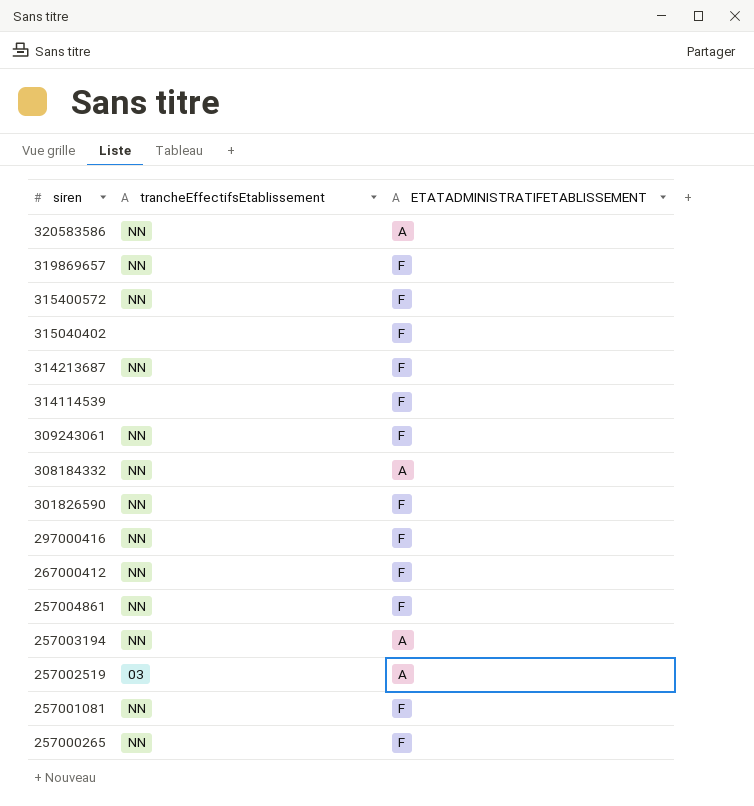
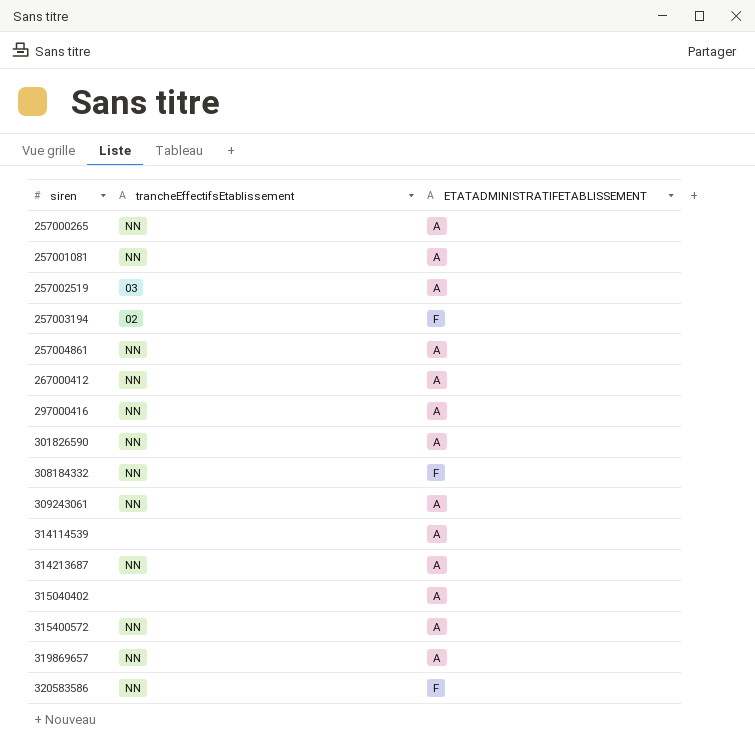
row order: siren descending -> siren ascending
257000265 | ETATADMINISTRATIFETABLISSEMENT: F -> A
257001081 | ETATADMINISTRATIFETABLISSEMENT: F -> A
257003194 | trancheEffectifsEtablissement: NN -> 02
257003194 | ETATADMINISTRATIFETABLISSEMENT: A -> F
257004861 | ETATADMINISTRATIFETABLISSEMENT: F -> A
267000412 | ETATADMINISTRATIFETABLISSEMENT: F -> A
297000416 | ETATADMINISTRATIFETABLISSEMENT: F -> A
301826590 | ETATADMINISTRATIFETABLISSEMENT: F -> A
308184332 | ETATADMINISTRATIFETABLISSEMENT: A -> F
309243061 | ETATADMINISTRATIFETABLISSEMENT: F -> A
314114539 | ETATADMINISTRATIFETABLISSEMENT: F -> A
314213687 | ETATADMINISTRATIFETABLISSEMENT: F -> A
315040402 | ETATADMINISTRATIFETABLISSEMENT: F -> A
315400572 | ETATADMINISTRATIFETABLISSEMENT: F -> A
319869657 | ETATADMINISTRATIFETABLISSEMENT: F -> A
320583586 | ETATADMINISTRATIFETABLISSEMENT: A -> F

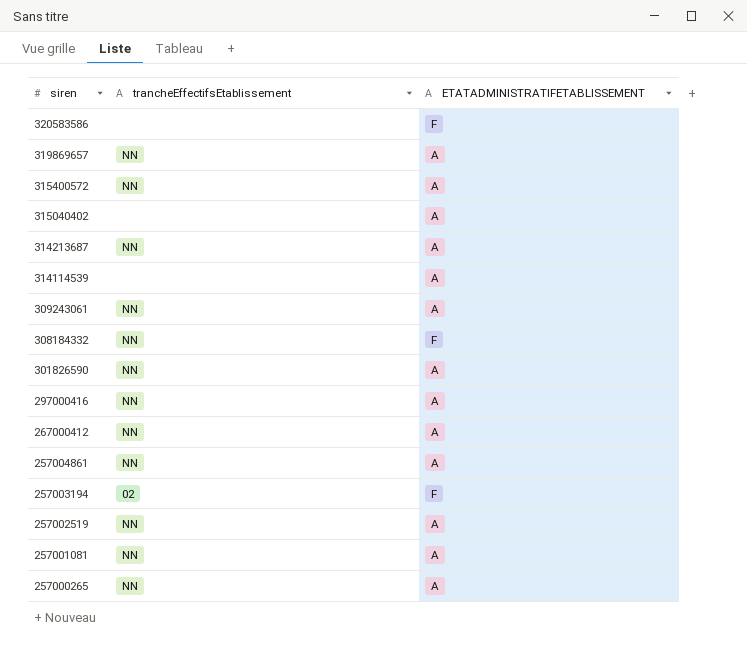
row order: siren ascending -> siren descending
320583586 | trancheEffectifsEtablissement: NN -> none
257002519 | trancheEffectifsEtablissement: 03 -> NN

